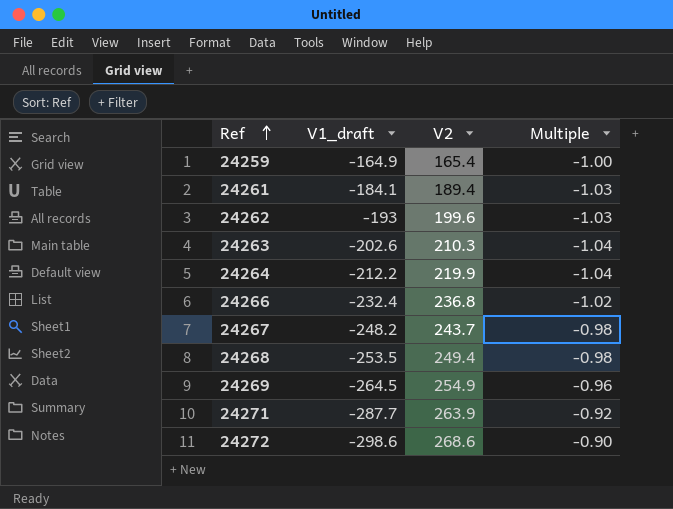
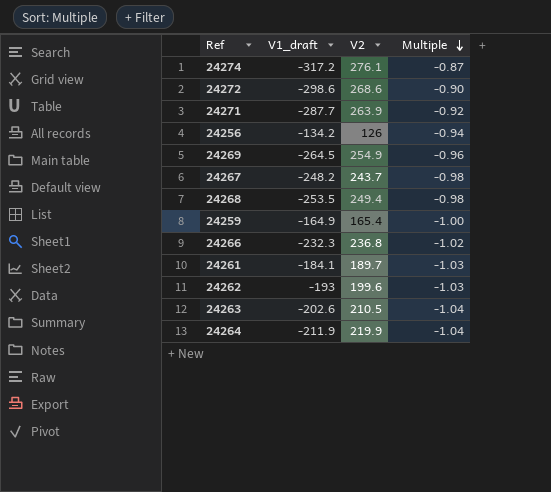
row order: Ref ascending -> Multiple descending
row 24274: none -> -317.2 | 276.1 | -0.87
row 24256: none -> -134.2 | 126 | -0.94
24266 | V1_draft: -232.4 -> -232.3
24261 | V2: 189.4 -> 189.7
24263 | V2: 210.3 -> 210.5
24264 | V1_draft: -212.2 -> -211.9

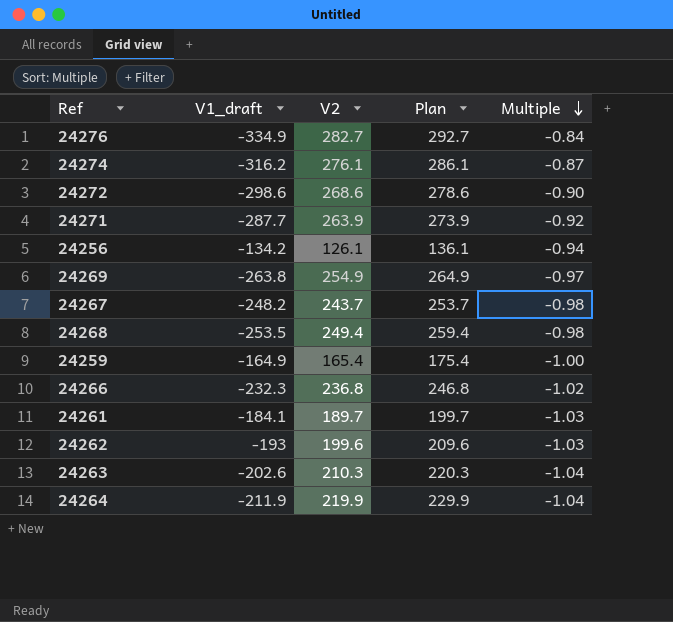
column Plan | formula: none -> [V2] + 10
row 24276: none -> -334.9 | 282.7 | 292.7 | -0.84
24274 | V1_draft: -317.2 -> -316.2
24256 | V2: 126 -> 126.1
24269 | V1_draft: -264.5 -> -263.8
24269 | Multiple: -0.96 -> -0.97
24263 | V2: 210.5 -> 210.3

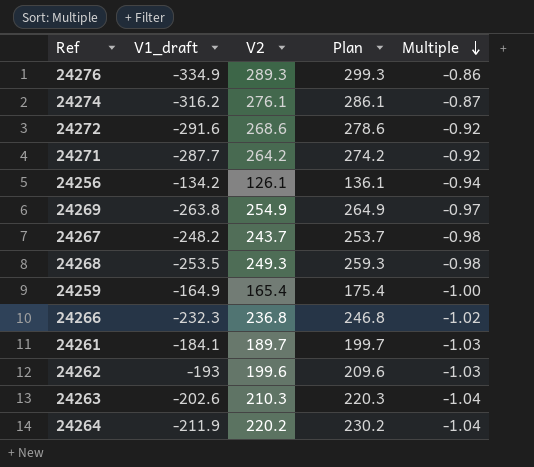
24276 | V2: 282.7 -> 289.3
24276 | Plan: 292.7 -> 299.3
24276 | Multiple: -0.84 -> -0.86
24272 | V1_draft: -298.6 -> -291.6
24272 | Multiple: -0.90 -> -0.92
24271 | V2: 263.9 -> 264.2
24271 | Plan: 273.9 -> 274.2
24268 | V2: 249.4 -> 249.3
24268 | Plan: 259.4 -> 259.3
24264 | V2: 219.9 -> 220.2
24264 | Plan: 229.9 -> 230.2

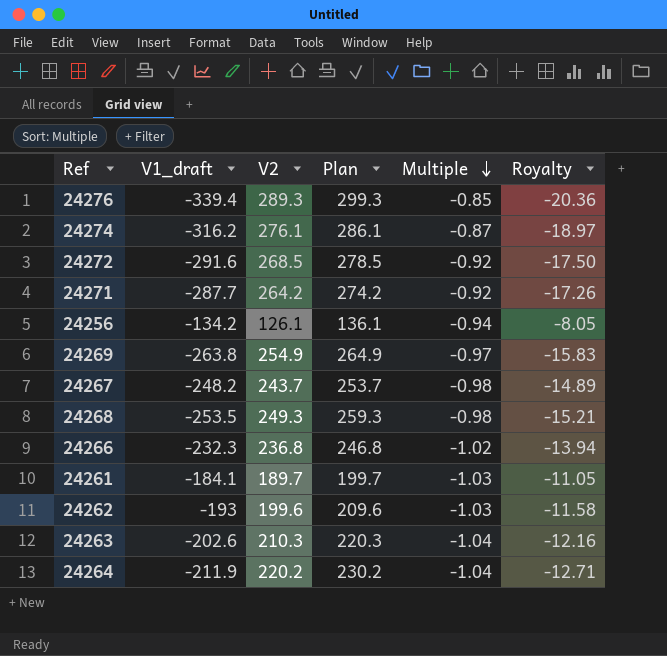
column Royalty | formula: none -> [V1_draft] * 0.06
row 24259: -164.9 | 165.4 | 175.4 | -1.00 -> none
24276 | V1_draft: -334.9 -> -339.4
24276 | Multiple: -0.86 -> -0.85
24272 | V2: 268.6 -> 268.5
24272 | Plan: 278.6 -> 278.5

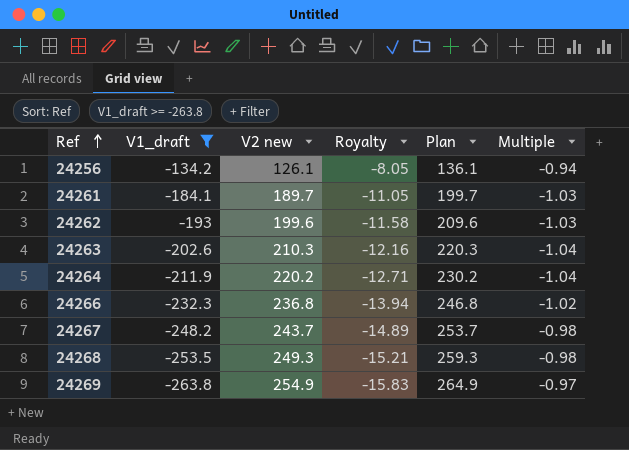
filter: none -> V1_draft >= -263.8
row order: Multiple descending -> Ref ascending
column name: V2 -> V2 new
column Royalty | position: 6 -> 4

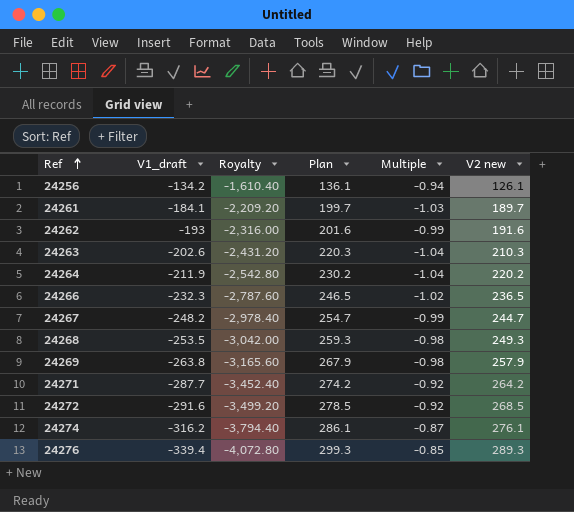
filter: V1_draft >= -263.8 -> none
column Royalty | formula: [V1_draft] * 0.06 -> [V1_draft] * 12
column V2 new | position: 3 -> 6
24262 | Plan: 209.6 -> 201.6
24262 | Multiple: -1.03 -> -0.99
24262 | V2 new: 199.6 -> 191.6
24266 | Plan: 246.8 -> 246.5
24266 | V2 new: 236.8 -> 236.5
24267 | Plan: 253.7 -> 254.7
24267 | Multiple: -0.98 -> -0.99
24267 | V2 new: 243.7 -> 244.7
24269 | Plan: 264.9 -> 267.9
24269 | Multiple: -0.97 -> -0.98
24269 | V2 new: 254.9 -> 257.9

